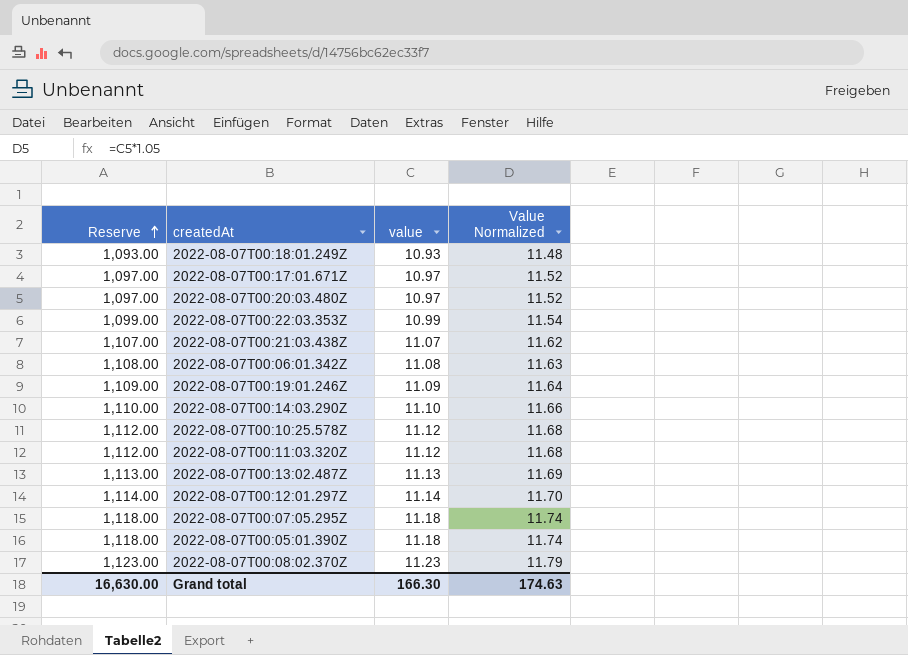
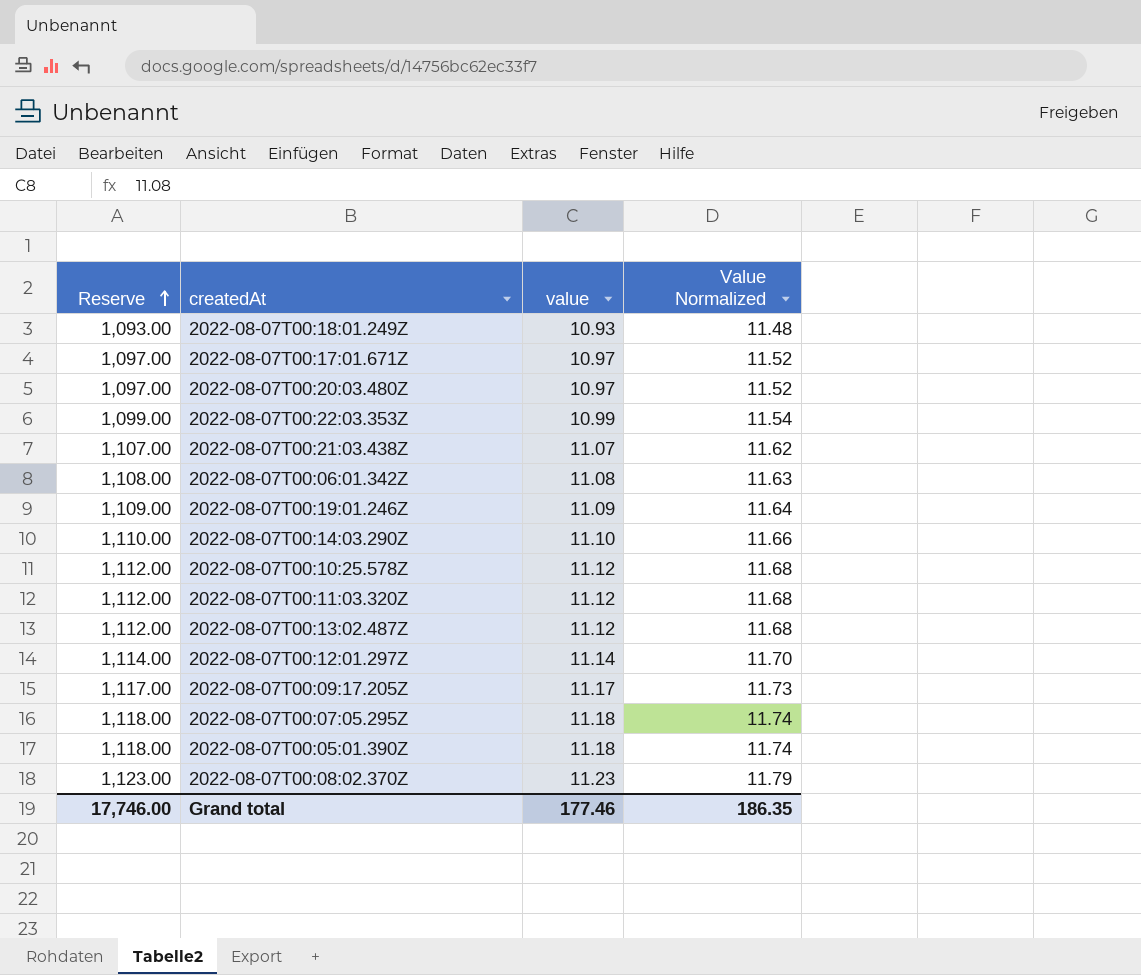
2022-08-07T00:13:02.487Z | Reserve: 1,113.00 -> 1,112.00
2022-08-07T00:13:02.487Z | value: 11.13 -> 11.12
2022-08-07T00:13:02.487Z | Value Normalized: 11.69 -> 11.68
row 2022-08-07T00:09:17.205Z: none -> 1,117.00 | 11.17 | 11.73
Grand total | Reserve: 16,630.00 -> 17,746.00
Grand total | value: 166.30 -> 177.46
Grand total | Value Normalized: 174.63 -> 186.35

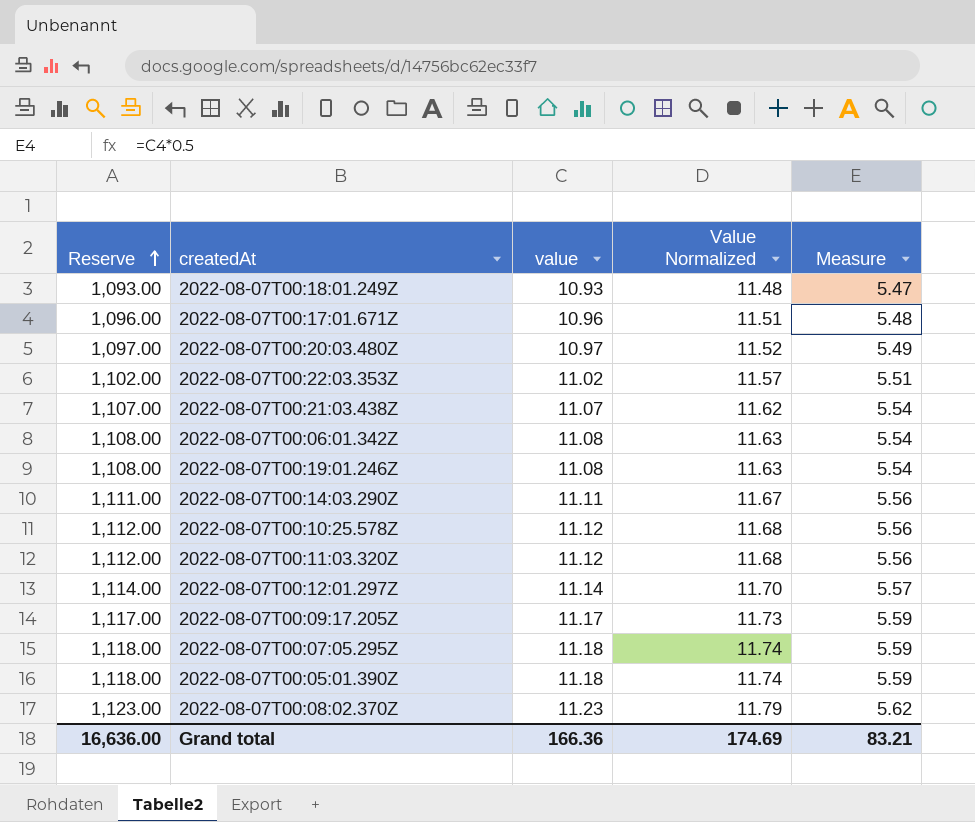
column Measure | formula: none -> [value] * 0.5
row 2022-08-07T00:13:02.487Z: 1,112.00 | 11.12 | 11.68 -> none
2022-08-07T00:17:01.671Z | Reserve: 1,097.00 -> 1,096.00
2022-08-07T00:17:01.671Z | value: 10.97 -> 10.96
2022-08-07T00:17:01.671Z | Value Normalized: 11.52 -> 11.51
2022-08-07T00:22:03.353Z | Reserve: 1,099.00 -> 1,102.00
2022-08-07T00:22:03.353Z | value: 10.99 -> 11.02
2022-08-07T00:22:03.353Z | Value Normalized: 11.54 -> 11.57
2022-08-07T00:19:01.246Z | Reserve: 1,109.00 -> 1,108.00
2022-08-07T00:19:01.246Z | value: 11.09 -> 11.08
2022-08-07T00:19:01.246Z | Value Normalized: 11.64 -> 11.63
2022-08-07T00:14:03.290Z | Reserve: 1,110.00 -> 1,111.00
2022-08-07T00:14:03.290Z | value: 11.10 -> 11.11
2022-08-07T00:14:03.290Z | Value Normalized: 11.66 -> 11.67
Grand total | Reserve: 17,746.00 -> 16,636.00
Grand total | value: 177.46 -> 166.36
Grand total | Value Normalized: 186.35 -> 174.69

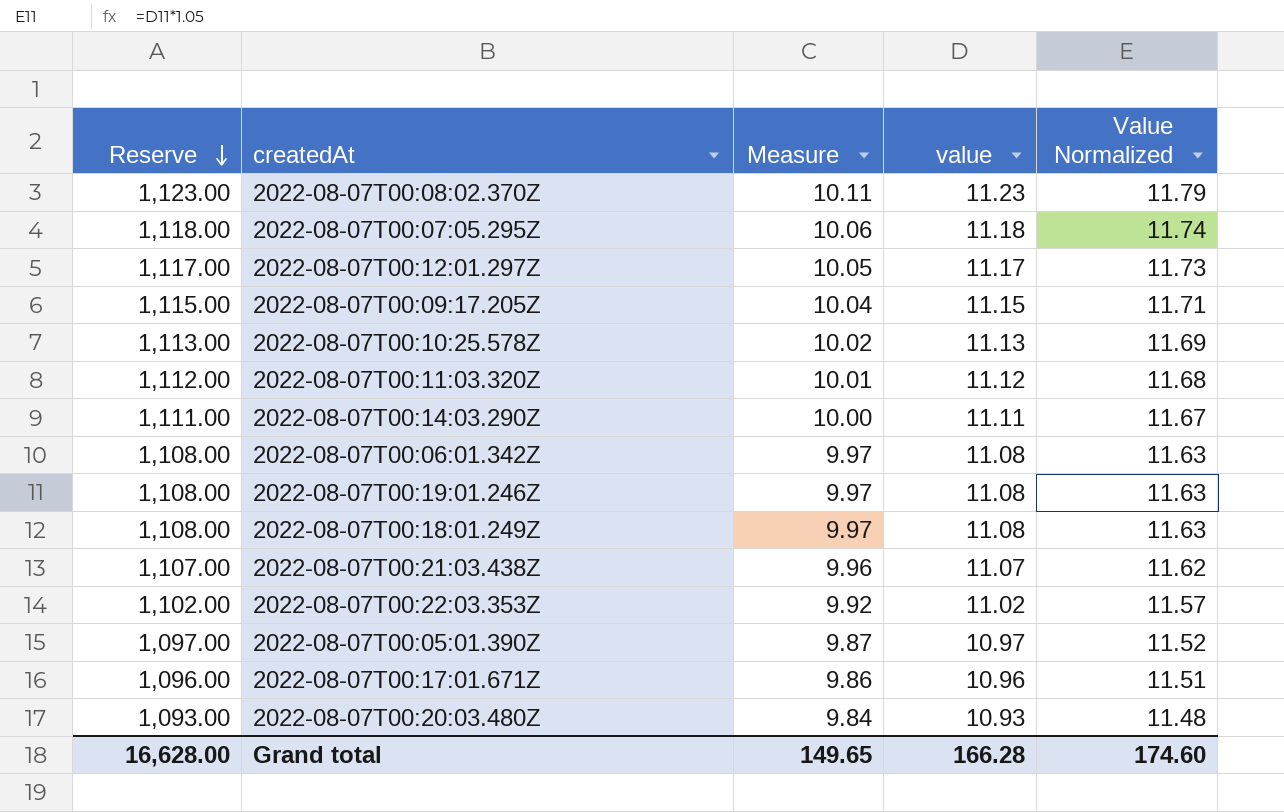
row order: Reserve ascending -> Reserve descending
column Measure | formula: [value] * 0.5 -> [value] * 0.9
column Measure | position: 5 -> 3
2022-08-07T00:12:01.297Z | Reserve: 1,114.00 -> 1,117.00
2022-08-07T00:12:01.297Z | value: 11.14 -> 11.17
2022-08-07T00:12:01.297Z | Value Normalized: 11.70 -> 11.73
2022-08-07T00:09:17.205Z | Reserve: 1,117.00 -> 1,115.00
2022-08-07T00:09:17.205Z | value: 11.17 -> 11.15
2022-08-07T00:09:17.205Z | Value Normalized: 11.73 -> 11.71
2022-08-07T00:10:25.578Z | Reserve: 1,112.00 -> 1,113.00
2022-08-07T00:10:25.578Z | value: 11.12 -> 11.13
2022-08-07T00:10:25.578Z | Value Normalized: 11.68 -> 11.69
2022-08-07T00:18:01.249Z | Reserve: 1,093.00 -> 1,108.00
2022-08-07T00:18:01.249Z | value: 10.93 -> 11.08
2022-08-07T00:18:01.249Z | Value Normalized: 11.48 -> 11.63
2022-08-07T00:05:01.390Z | Reserve: 1,118.00 -> 1,097.00
2022-08-07T00:05:01.390Z | value: 11.18 -> 10.97
2022-08-07T00:05:01.390Z | Value Normalized: 11.74 -> 11.52
2022-08-07T00:20:03.480Z | Reserve: 1,097.00 -> 1,093.00
2022-08-07T00:20:03.480Z | value: 10.97 -> 10.93
2022-08-07T00:20:03.480Z | Value Normalized: 11.52 -> 11.48
Grand total | Reserve: 16,636.00 -> 16,628.00
Grand total | Measure: 83.21 -> 149.65
Grand total | value: 166.36 -> 166.28
Grand total | Value Normalized: 174.69 -> 174.60

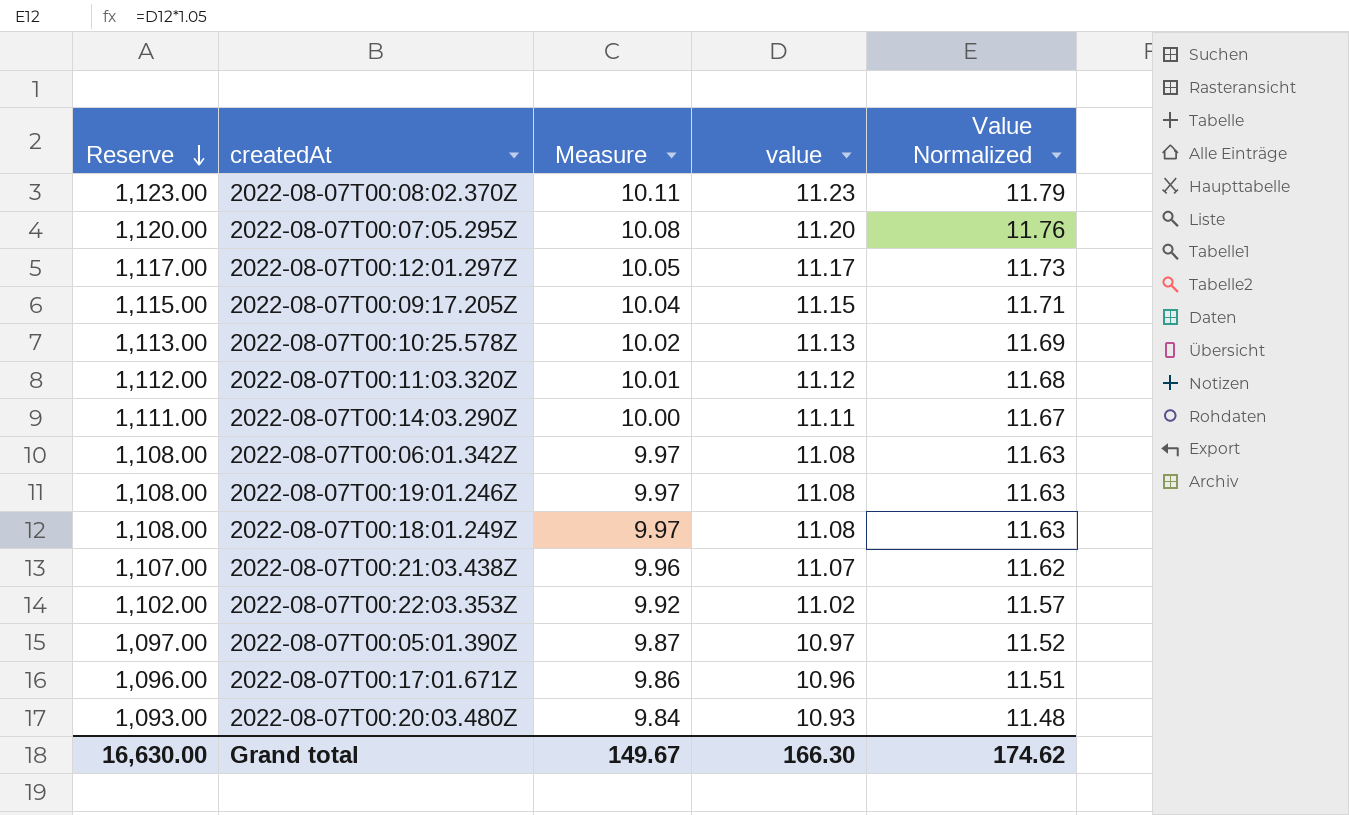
2022-08-07T00:07:05.295Z | Reserve: 1,118.00 -> 1,120.00
2022-08-07T00:07:05.295Z | Measure: 10.06 -> 10.08
2022-08-07T00:07:05.295Z | value: 11.18 -> 11.20
2022-08-07T00:07:05.295Z | Value Normalized: 11.74 -> 11.76
Grand total | Reserve: 16,628.00 -> 16,630.00
Grand total | Measure: 149.65 -> 149.67
Grand total | value: 166.28 -> 166.30
Grand total | Value Normalized: 174.60 -> 174.62

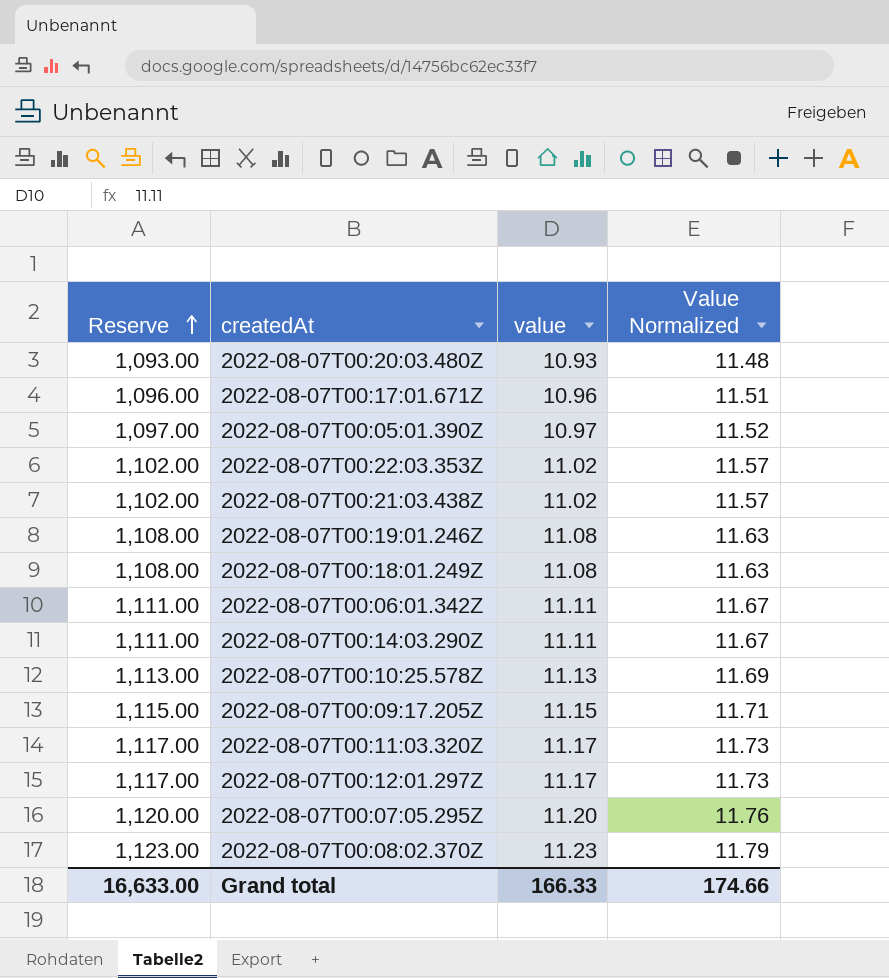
row order: Reserve descending -> Reserve ascending
column Measure | formula: [value] * 0.9 -> none
2022-08-07T00:21:03.438Z | Reserve: 1,107.00 -> 1,102.00
2022-08-07T00:21:03.438Z | value: 11.07 -> 11.02
2022-08-07T00:21:03.438Z | Value Normalized: 11.62 -> 11.57
2022-08-07T00:06:01.342Z | Reserve: 1,108.00 -> 1,111.00
2022-08-07T00:06:01.342Z | value: 11.08 -> 11.11
2022-08-07T00:06:01.342Z | Value Normalized: 11.63 -> 11.67
2022-08-07T00:11:03.320Z | Reserve: 1,112.00 -> 1,117.00
2022-08-07T00:11:03.320Z | value: 11.12 -> 11.17
2022-08-07T00:11:03.320Z | Value Normalized: 11.68 -> 11.73
Grand total | Reserve: 16,630.00 -> 16,633.00
Grand total | value: 166.30 -> 166.33
Grand total | Value Normalized: 174.62 -> 174.66

